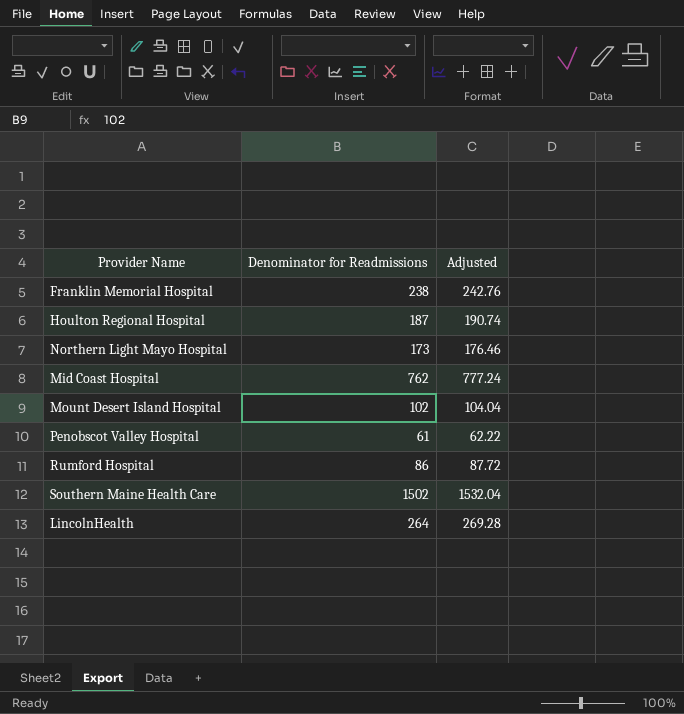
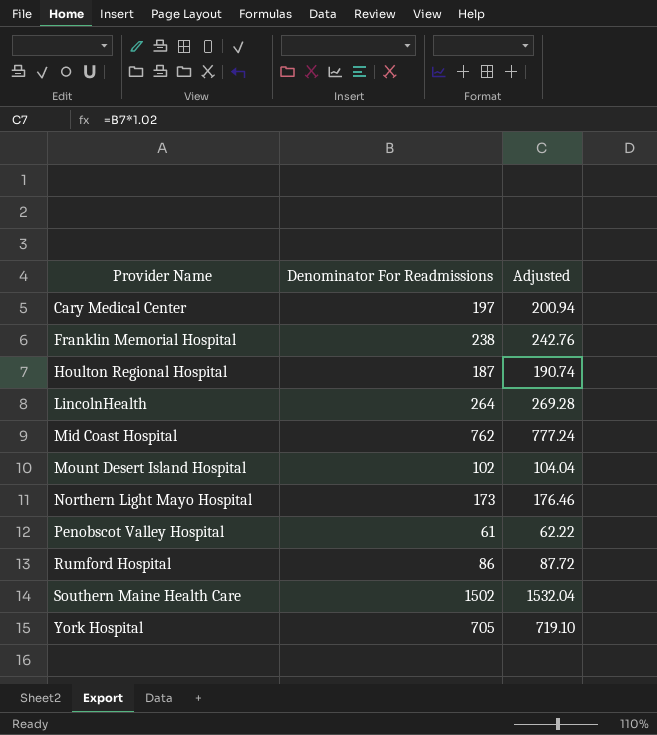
row order: none -> Provider Name ascending
column name: Denominator for Readmissions -> Denominator For Readmissions
row Cary Medical Center: none -> 197 | 200.94
row York Hospital: none -> 705 | 719.10

